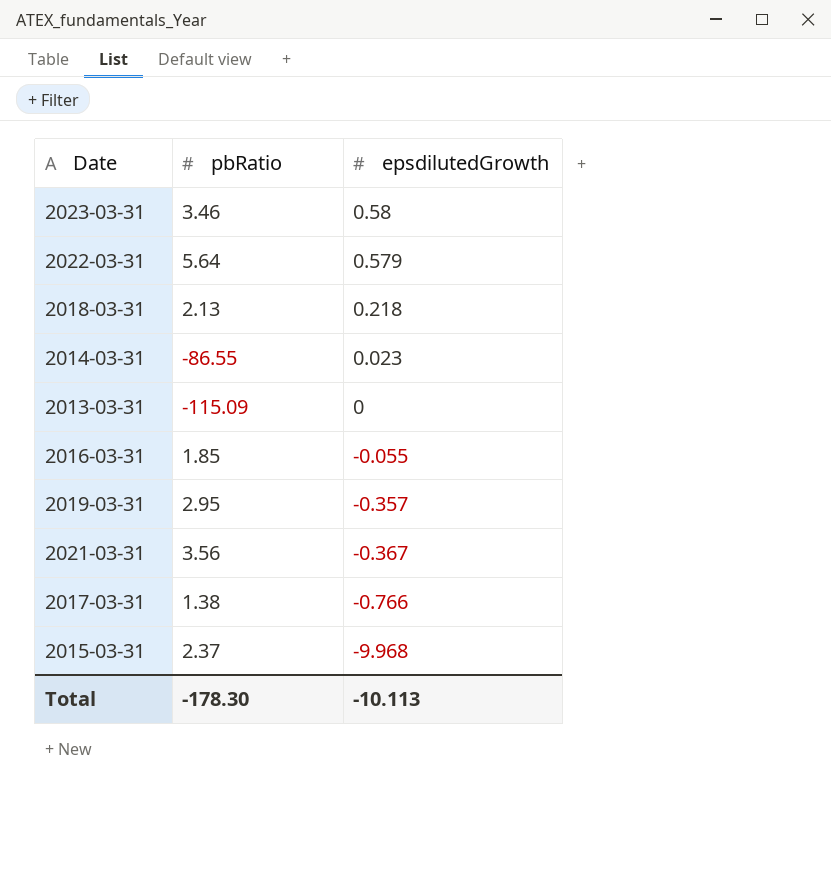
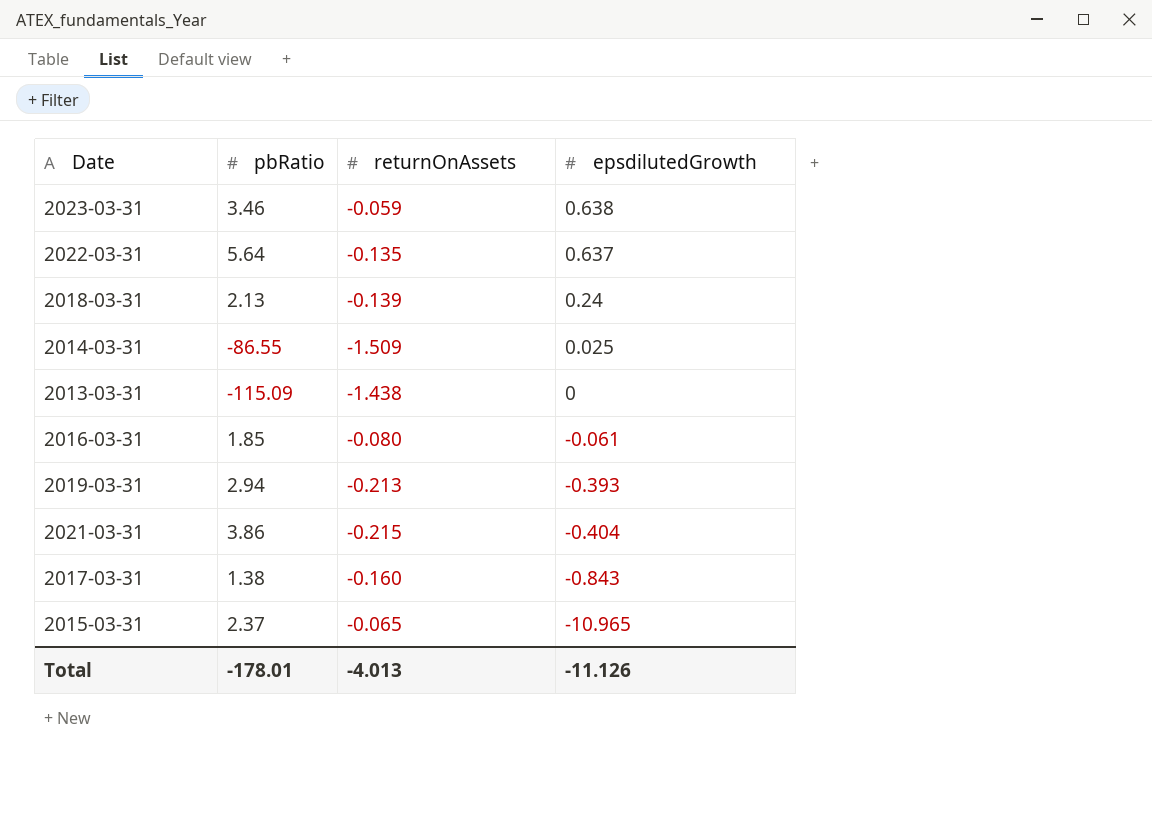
column returnOnAssets | position: none -> 3
2023-03-31 | epsdilutedGrowth: 0.58 -> 0.638
2022-03-31 | epsdilutedGrowth: 0.579 -> 0.637
2018-03-31 | epsdilutedGrowth: 0.218 -> 0.24
2014-03-31 | epsdilutedGrowth: 0.023 -> 0.025
2016-03-31 | epsdilutedGrowth: -0.055 -> -0.061
2019-03-31 | pbRatio: 2.95 -> 2.94
2019-03-31 | epsdilutedGrowth: -0.357 -> -0.393
2021-03-31 | pbRatio: 3.56 -> 3.86
2021-03-31 | epsdilutedGrowth: -0.367 -> -0.404
2017-03-31 | epsdilutedGrowth: -0.766 -> -0.843
2015-03-31 | epsdilutedGrowth: -9.968 -> -10.965
Total | pbRatio: -178.30 -> -178.01
Total | epsdilutedGrowth: -10.113 -> -11.126

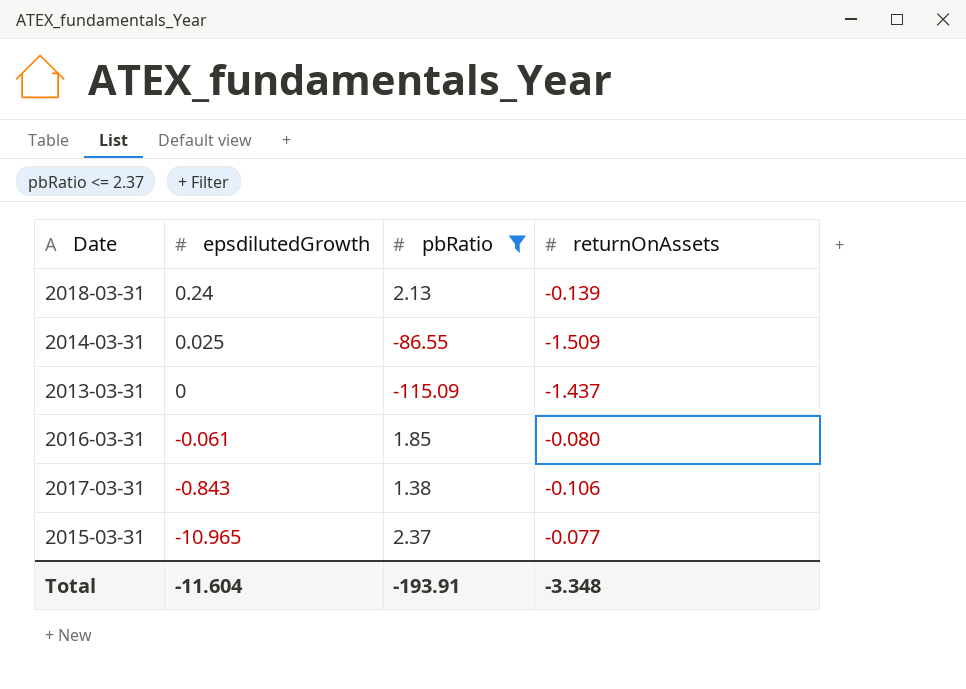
filter: none -> pbRatio <= 2.37
column epsdilutedGrowth | position: 4 -> 2
2013-03-31 | returnOnAssets: -1.438 -> -1.437
2017-03-31 | returnOnAssets: -0.160 -> -0.106
2015-03-31 | returnOnAssets: -0.065 -> -0.077
Total | epsdilutedGrowth: -11.126 -> -11.604
Total | pbRatio: -178.01 -> -193.91
Total | returnOnAssets: -4.013 -> -3.348

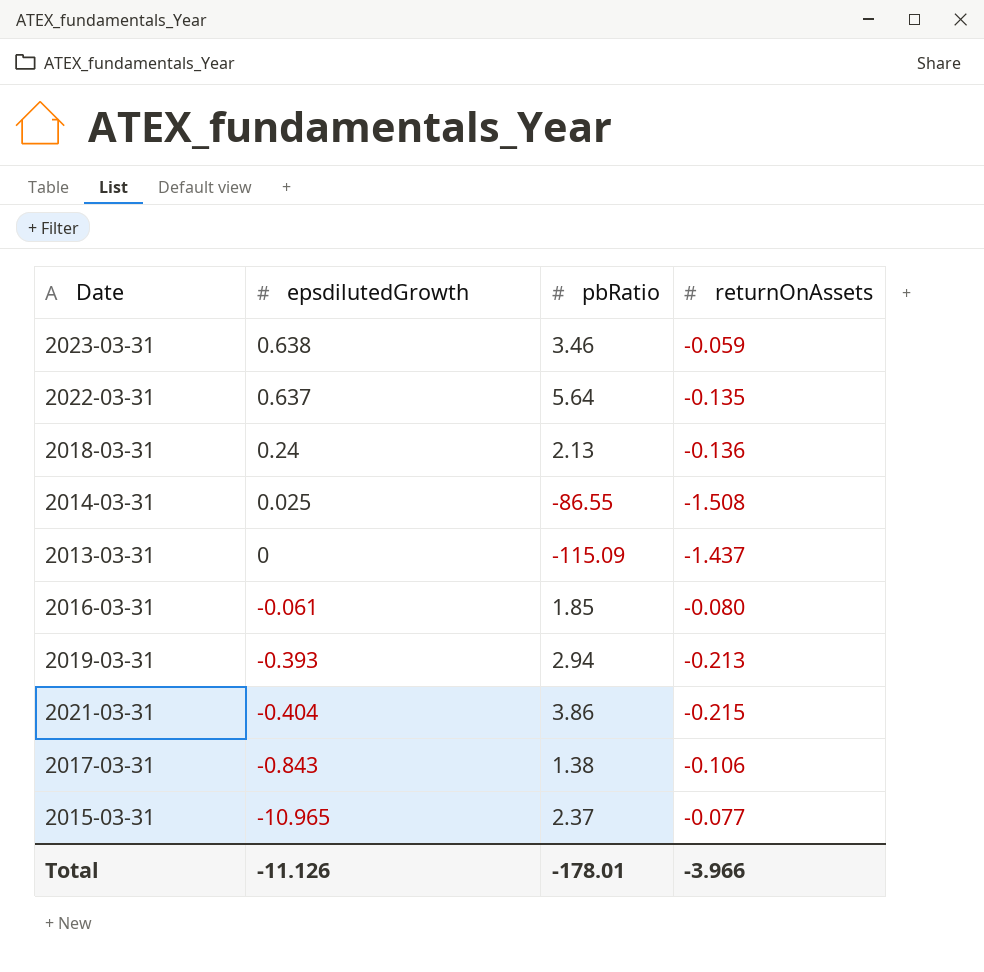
filter: pbRatio <= 2.37 -> none
2018-03-31 | returnOnAssets: -0.139 -> -0.136
2014-03-31 | returnOnAssets: -1.509 -> -1.508
Total | epsdilutedGrowth: -11.604 -> -11.126
Total | pbRatio: -193.91 -> -178.01
Total | returnOnAssets: -3.348 -> -3.966

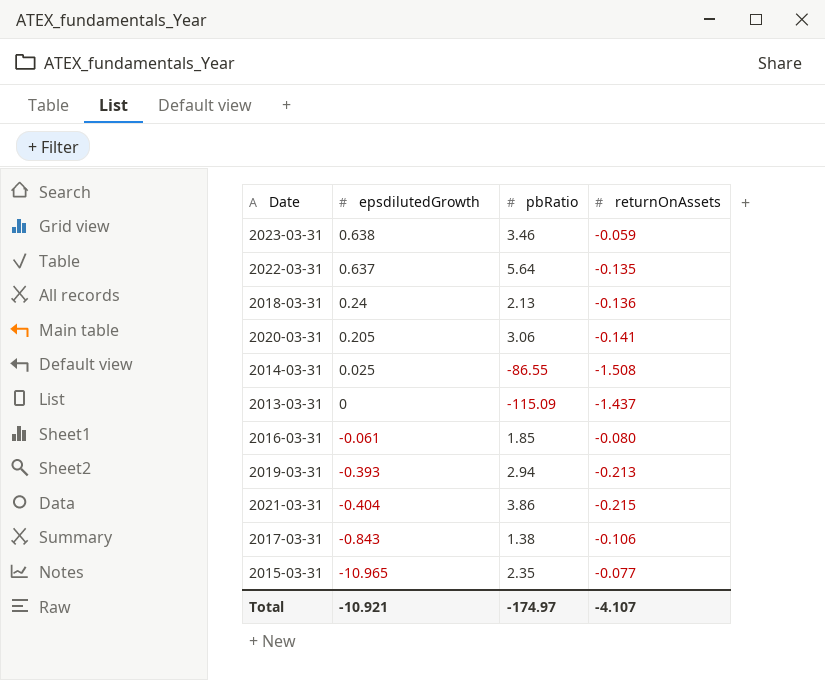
row 2020-03-31: none -> 0.205 | 3.06 | -0.141
2015-03-31 | pbRatio: 2.37 -> 2.35
Total | epsdilutedGrowth: -11.126 -> -10.921
Total | pbRatio: -178.01 -> -174.97
Total | returnOnAssets: -3.966 -> -4.107

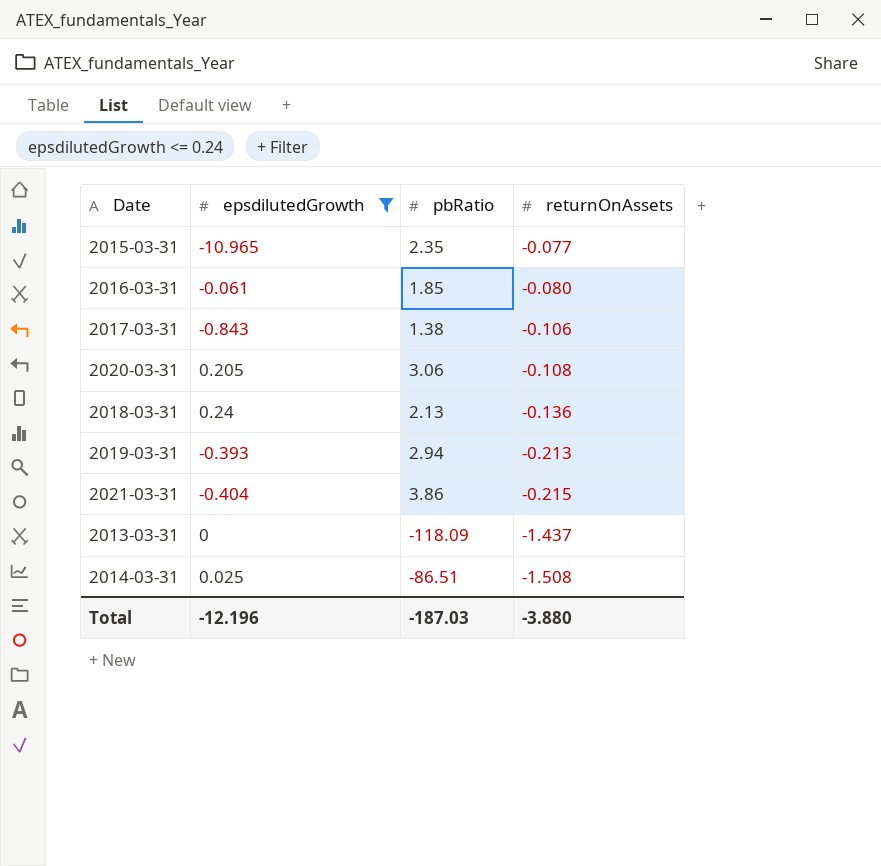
filter: none -> epsdilutedGrowth <= 0.24
row order: epsdilutedGrowth descending -> returnOnAssets descending
2020-03-31 | returnOnAssets: -0.141 -> -0.108
2013-03-31 | pbRatio: -115.09 -> -118.09
2014-03-31 | pbRatio: -86.55 -> -86.51
Total | epsdilutedGrowth: -10.921 -> -12.196
Total | pbRatio: -174.97 -> -187.03
Total | returnOnAssets: -4.107 -> -3.880

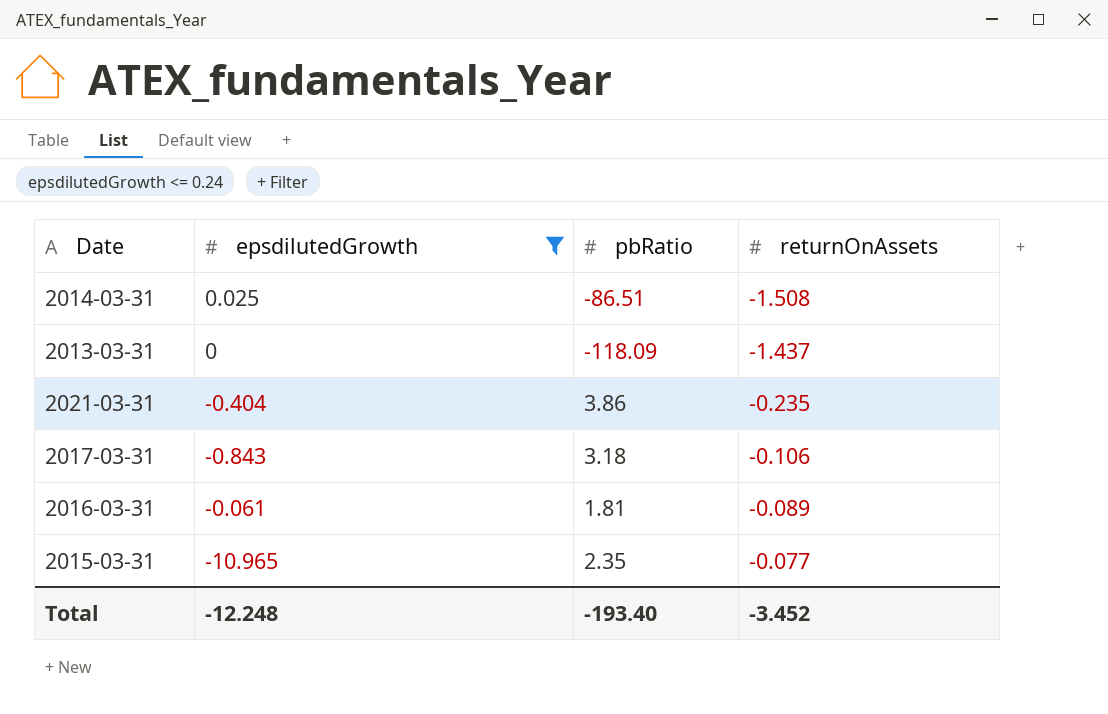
row order: returnOnAssets descending -> returnOnAssets ascending
row 2020-03-31: 0.205 | 3.06 | -0.108 -> none
row 2018-03-31: 0.24 | 2.13 | -0.136 -> none
row 2019-03-31: -0.393 | 2.94 | -0.213 -> none
2021-03-31 | returnOnAssets: -0.215 -> -0.235
2017-03-31 | pbRatio: 1.38 -> 3.18
2016-03-31 | pbRatio: 1.85 -> 1.81
2016-03-31 | returnOnAssets: -0.080 -> -0.089
Total | epsdilutedGrowth: -12.196 -> -12.248
Total | pbRatio: -187.03 -> -193.40
Total | returnOnAssets: -3.880 -> -3.452

